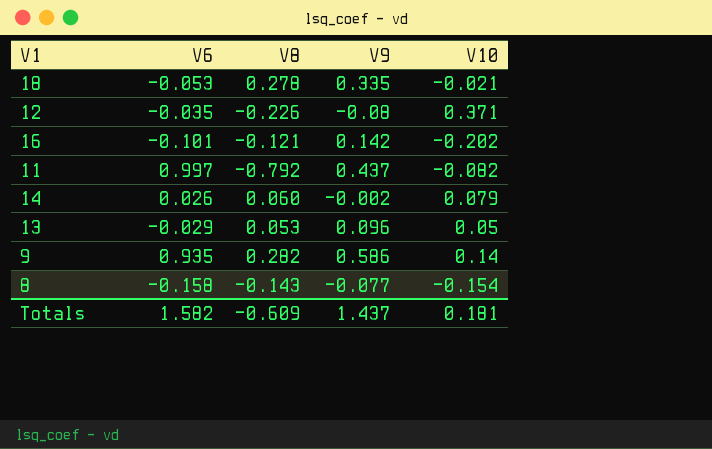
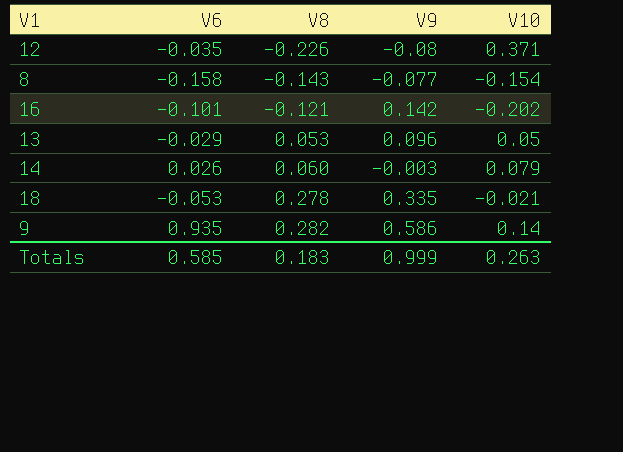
row order: none -> V8 ascending
row 11: 0.997 | -0.792 | 0.437 | -0.082 -> none
14 | V9: -0.002 -> -0.003
Totals | V6: 1.582 -> 0.585
Totals | V8: -0.609 -> 0.183
Totals | V9: 1.437 -> 0.999
Totals | V10: 0.181 -> 0.263

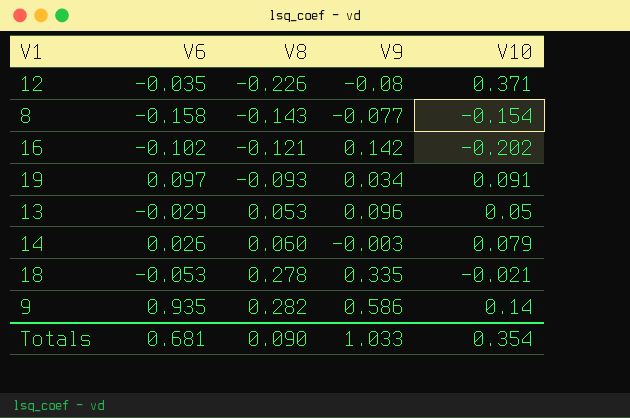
16 | V6: -0.101 -> -0.102
row 19: none -> 0.097 | -0.093 | 0.034 | 0.091
Totals | V6: 0.585 -> 0.681
Totals | V8: 0.183 -> 0.090
Totals | V9: 0.999 -> 1.033
Totals | V10: 0.263 -> 0.354

